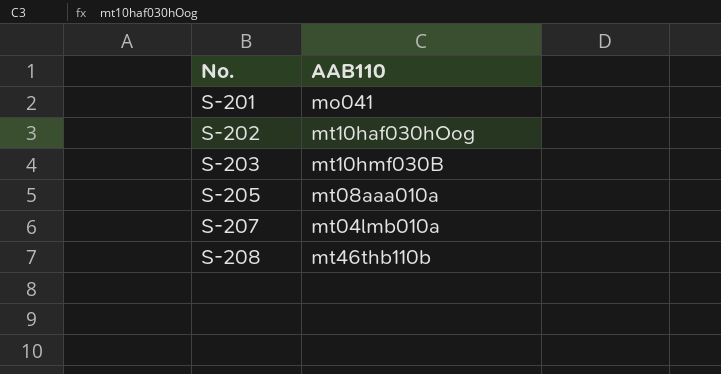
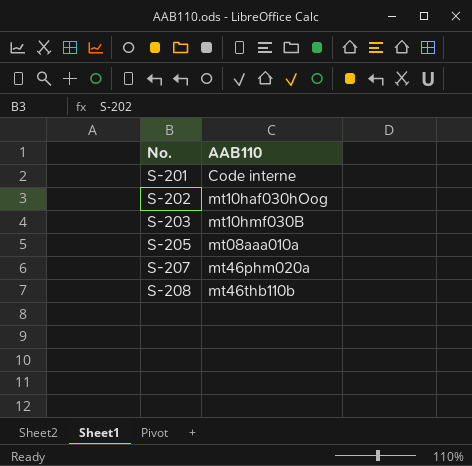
S-201 | AAB110: mo041 -> Code interne
S-207 | AAB110: mt04lmb010a -> mt46phm020a

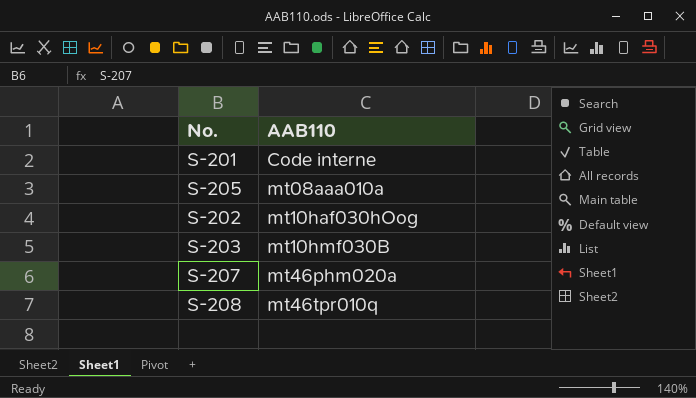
row order: No. ascending -> AAB110 ascending
S-208 | AAB110: mt46thb110b -> mt46tpr010q

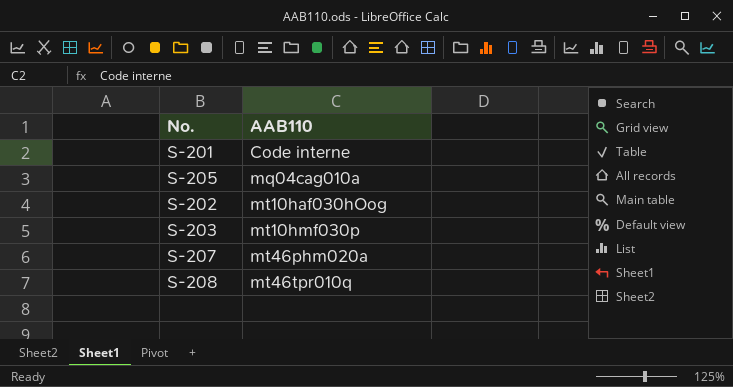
S-205 | AAB110: mt08aaa010a -> mq04cag010a
S-203 | AAB110: mt10hmf030B -> mt10hmf030p

